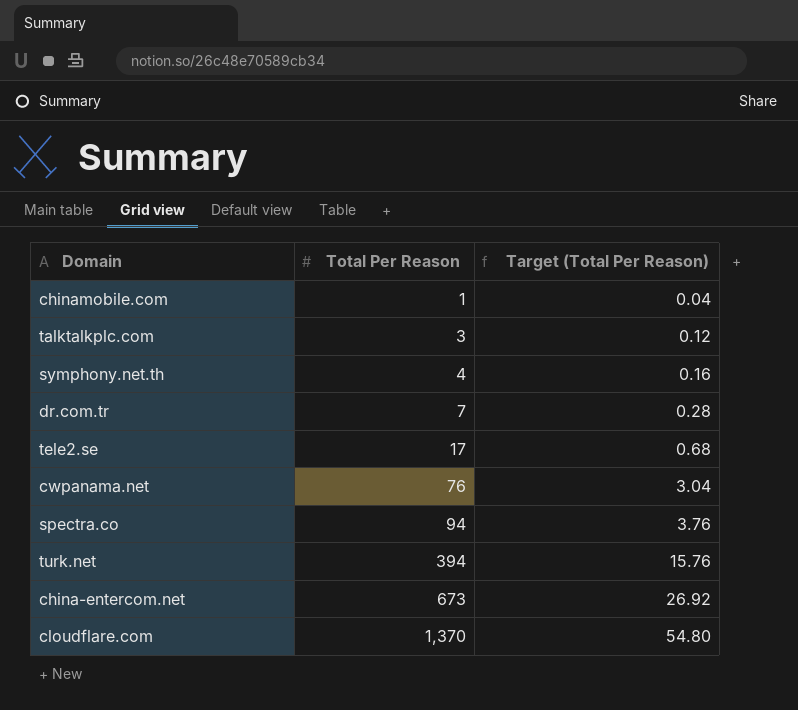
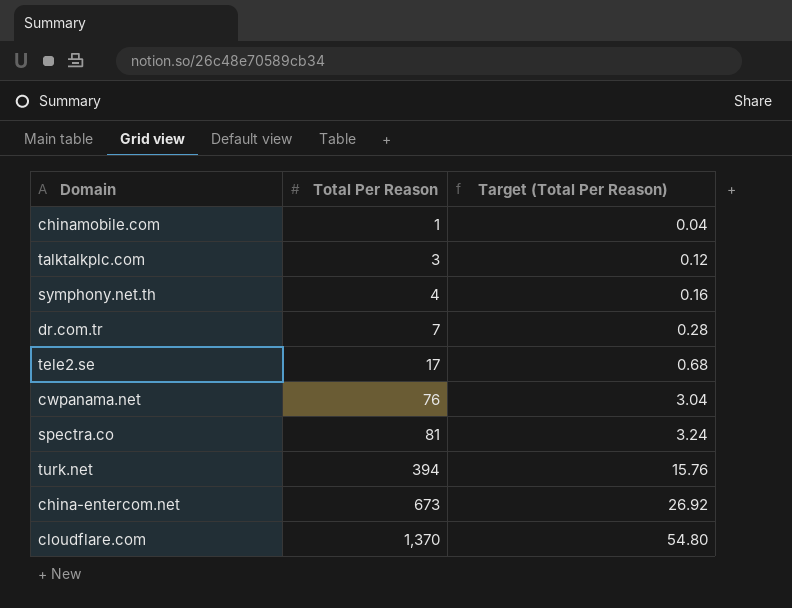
spectra.co | Total Per Reason: 94 -> 81
spectra.co | Target (Total Per Reason): 3.76 -> 3.24

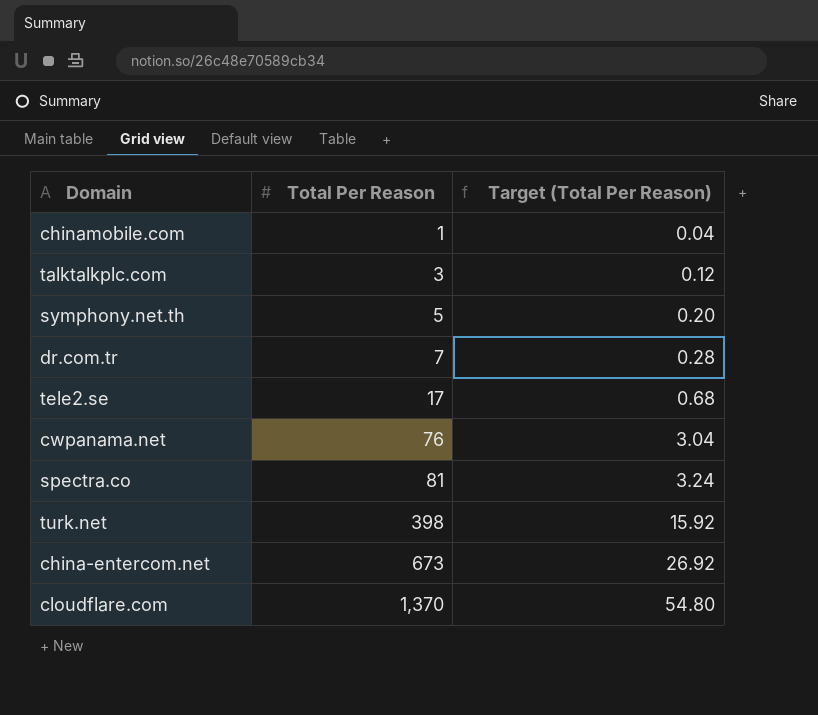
symphony.net.th | Total Per Reason: 4 -> 5
symphony.net.th | Target (Total Per Reason): 0.16 -> 0.20
turk.net | Total Per Reason: 394 -> 398
turk.net | Target (Total Per Reason): 15.76 -> 15.92

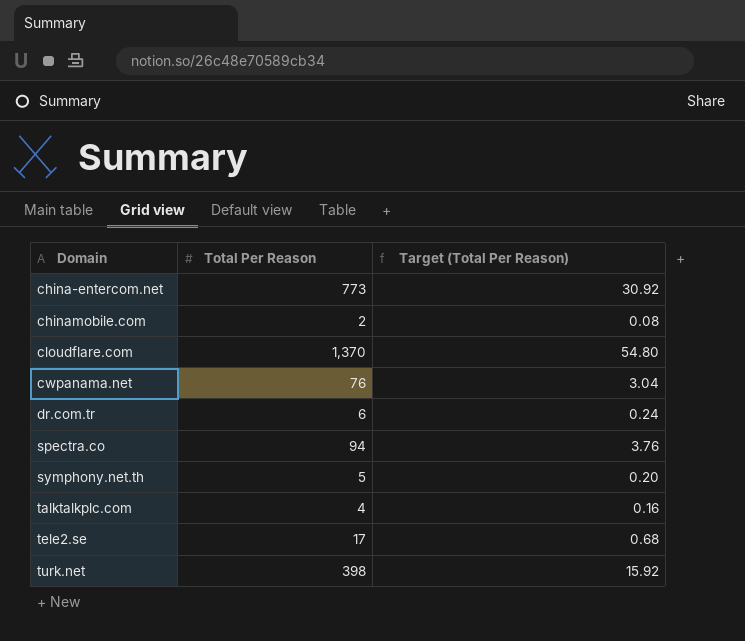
row order: Total Per Reason ascending -> Domain ascending
china-entercom.net | Total Per Reason: 673 -> 773
china-entercom.net | Target (Total Per Reason): 26.92 -> 30.92
chinamobile.com | Total Per Reason: 1 -> 2
chinamobile.com | Target (Total Per Reason): 0.04 -> 0.08
dr.com.tr | Total Per Reason: 7 -> 6
dr.com.tr | Target (Total Per Reason): 0.28 -> 0.24
spectra.co | Total Per Reason: 81 -> 94
spectra.co | Target (Total Per Reason): 3.24 -> 3.76
talktalkplc.com | Total Per Reason: 3 -> 4
talktalkplc.com | Target (Total Per Reason): 0.12 -> 0.16

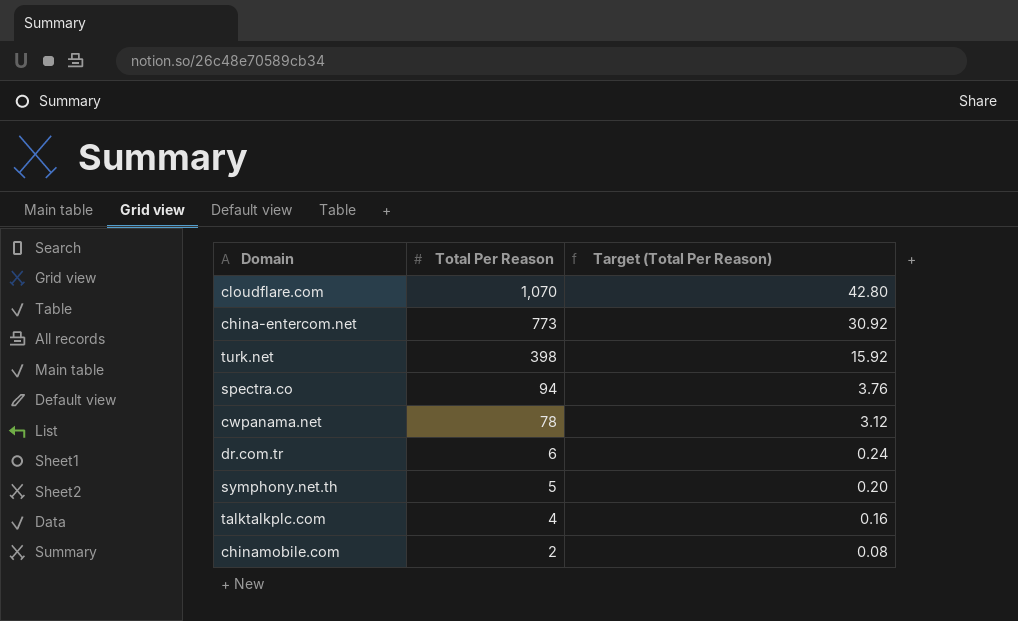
row order: Domain ascending -> Total Per Reason descending
row tele2.se: 17 | 0.68 -> none
cloudflare.com | Total Per Reason: 1,370 -> 1,070
cloudflare.com | Target (Total Per Reason): 54.80 -> 42.80
cwpanama.net | Total Per Reason: 76 -> 78
cwpanama.net | Target (Total Per Reason): 3.04 -> 3.12

